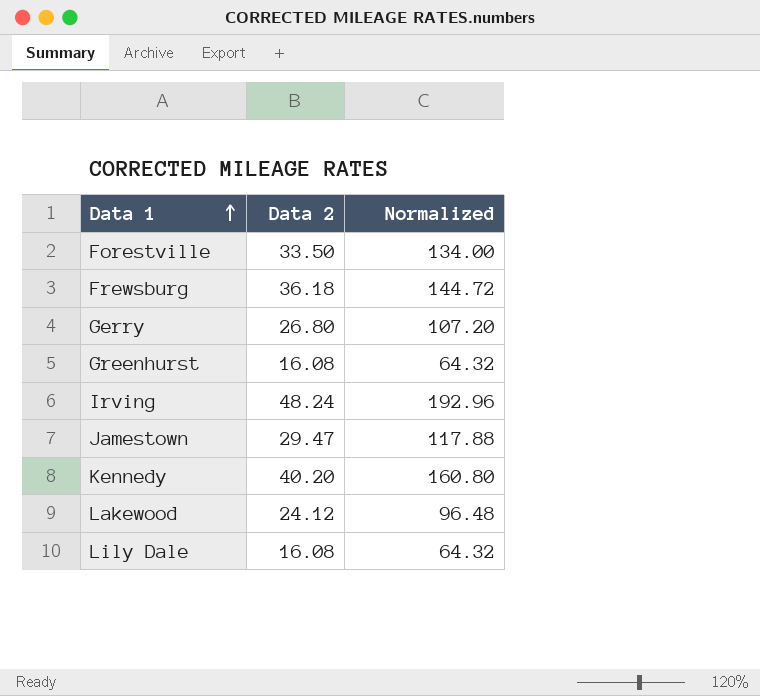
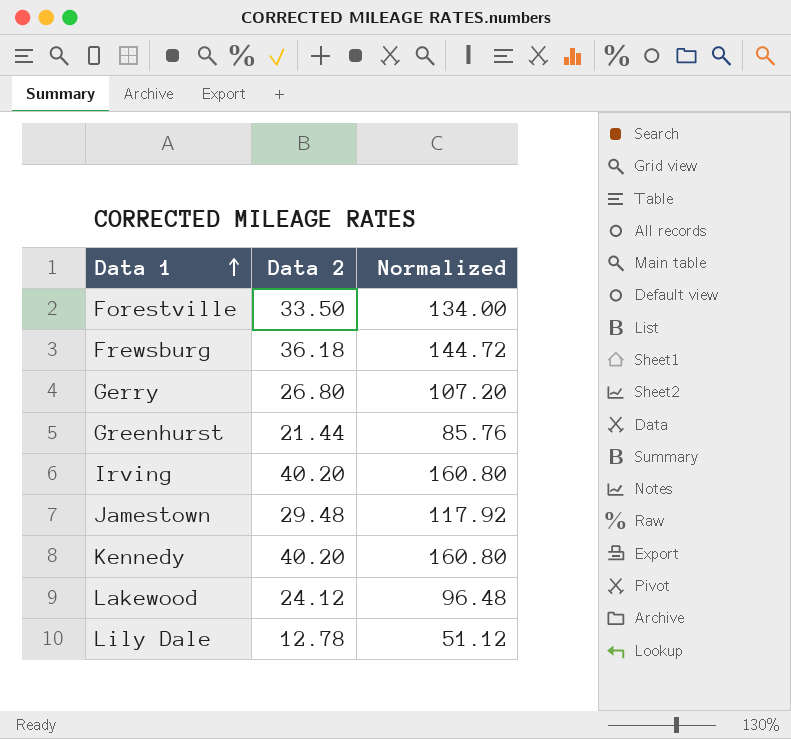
Greenhurst | Data 2: 16.08 -> 21.44
Greenhurst | Normalized: 64.32 -> 85.76
Irving | Data 2: 48.24 -> 40.20
Irving | Normalized: 192.96 -> 160.80
Jamestown | Data 2: 29.47 -> 29.48
Jamestown | Normalized: 117.88 -> 117.92
Lily Dale | Data 2: 16.08 -> 12.78
Lily Dale | Normalized: 64.32 -> 51.12

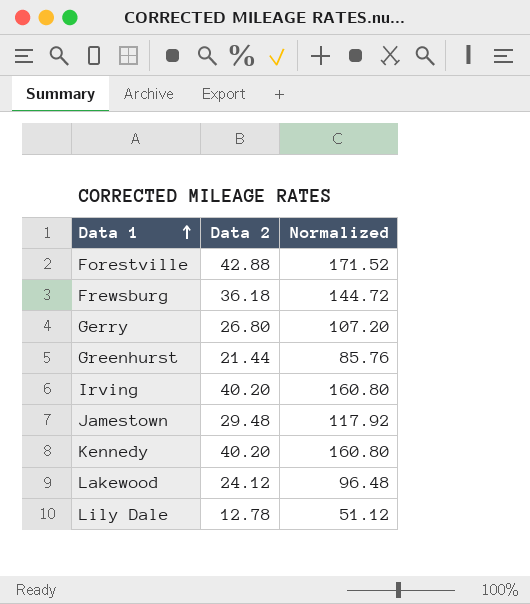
Forestville | Data 2: 33.50 -> 42.88
Forestville | Normalized: 134.00 -> 171.52

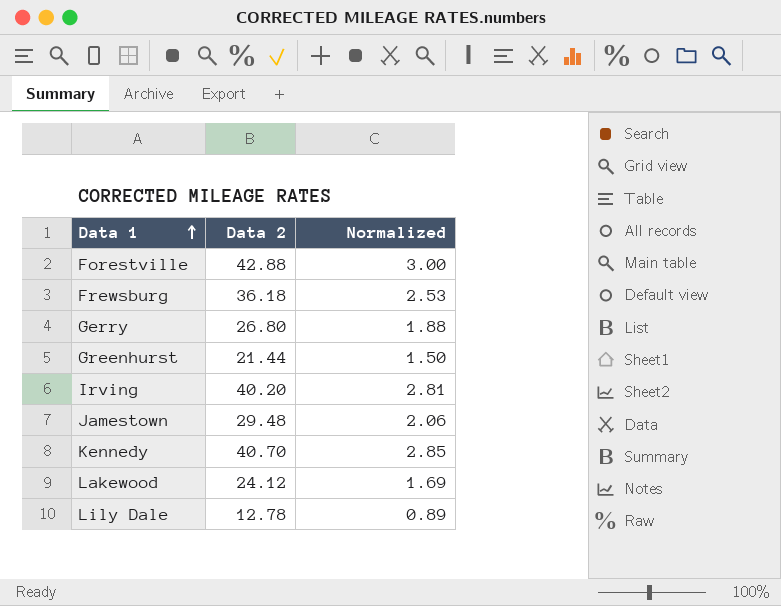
column Normalized | formula: [Data 2] * 4 -> [Data 2] * 0.07
Kennedy | Data 2: 40.20 -> 40.70

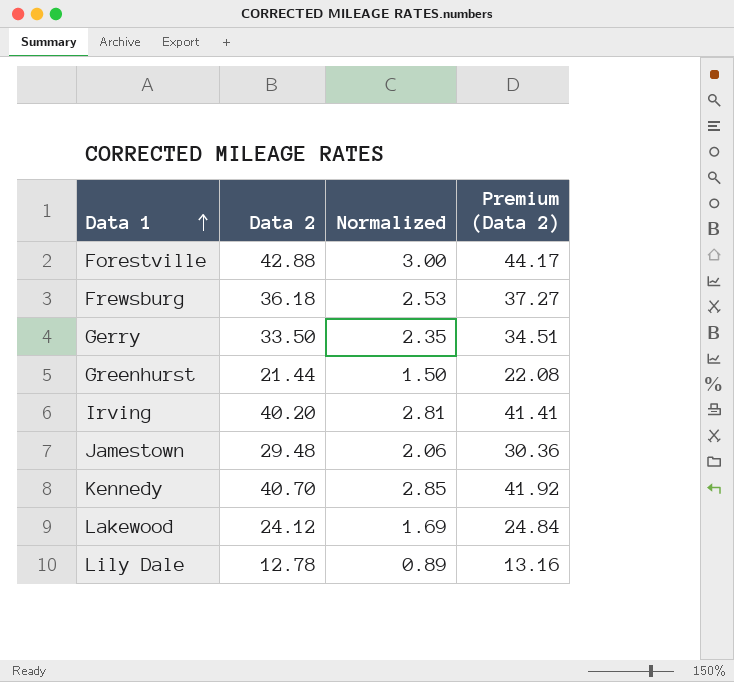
column Premium (Data 2) | formula: none -> [Data 2] * 1.03
Gerry | Data 2: 26.80 -> 33.50
Gerry | Normalized: 1.88 -> 2.35

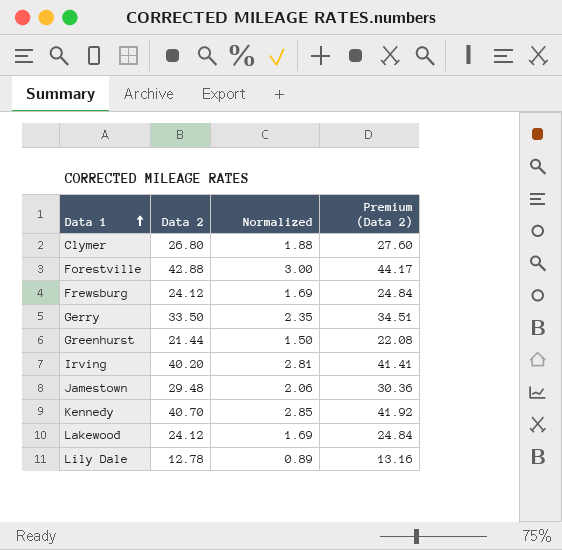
row Clymer: none -> 26.80 | 1.88 | 27.60
Frewsburg | Data 2: 36.18 -> 24.12
Frewsburg | Normalized: 2.53 -> 1.69
Frewsburg | Premium (Data 2): 37.27 -> 24.84

